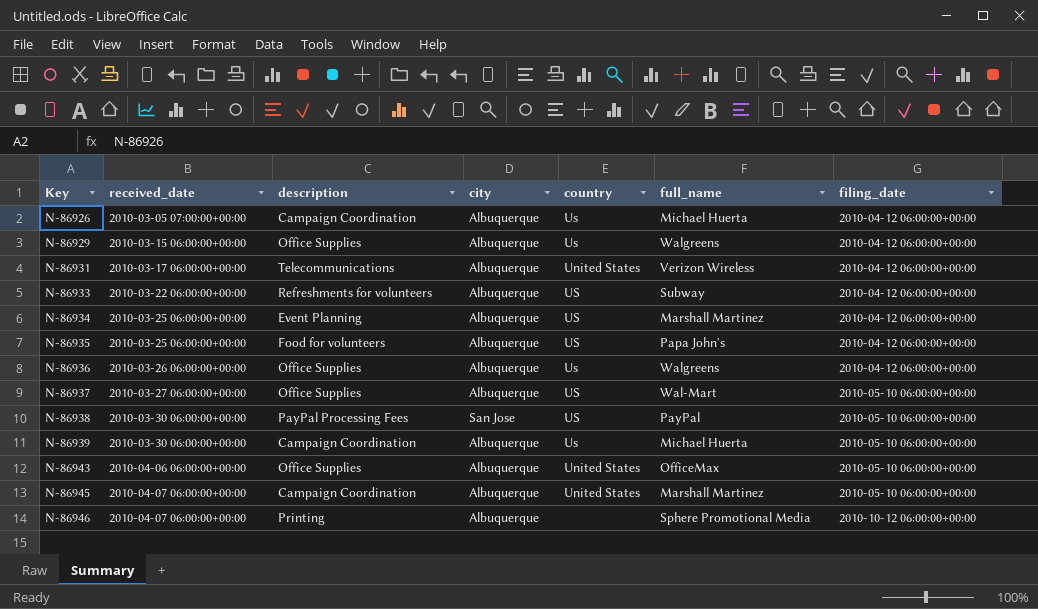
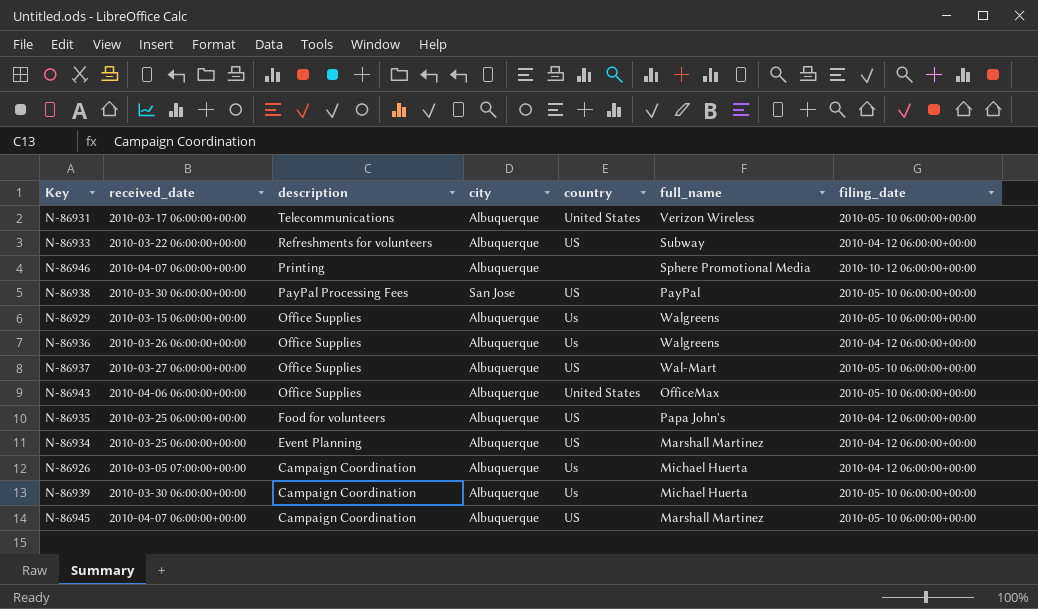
row order: Key ascending -> description descending
N-86931 | filing_date: 2010-04-12 06:00:00+00:00 -> 2010-05-10 06:00:00+00:00
N-86929 | filing_date: 2010-04-12 06:00:00+00:00 -> 2010-05-10 06:00:00+00:00
N-86945 | country: United States -> US

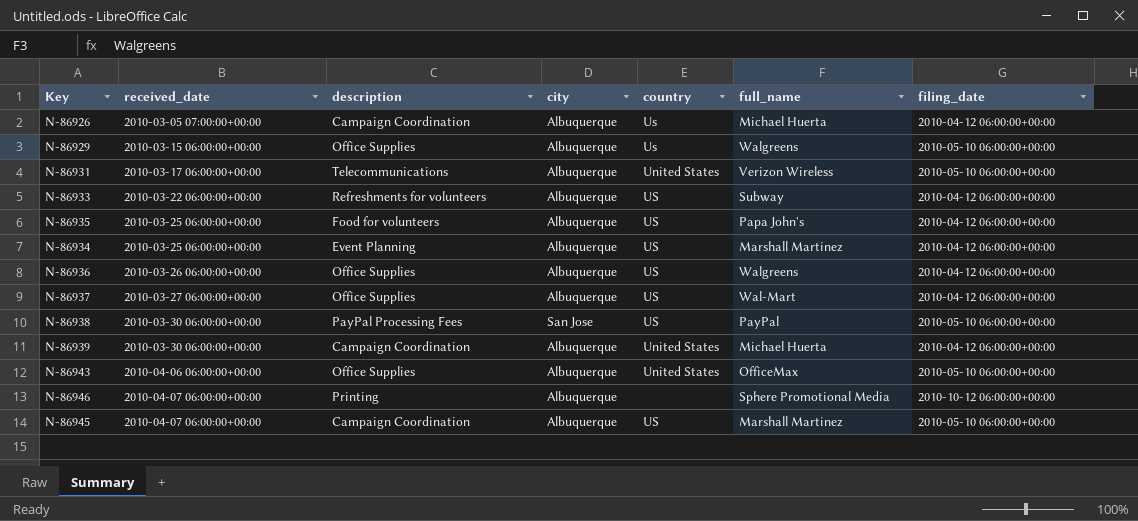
row order: description descending -> received_date ascending
N-86936 | country: Us -> US
N-86937 | filing_date: 2010-05-10 06:00:00+00:00 -> 2010-04-12 06:00:00+00:00
N-86939 | country: Us -> United States
N-86939 | filing_date: 2010-05-10 06:00:00+00:00 -> 2010-04-12 06:00:00+00:00

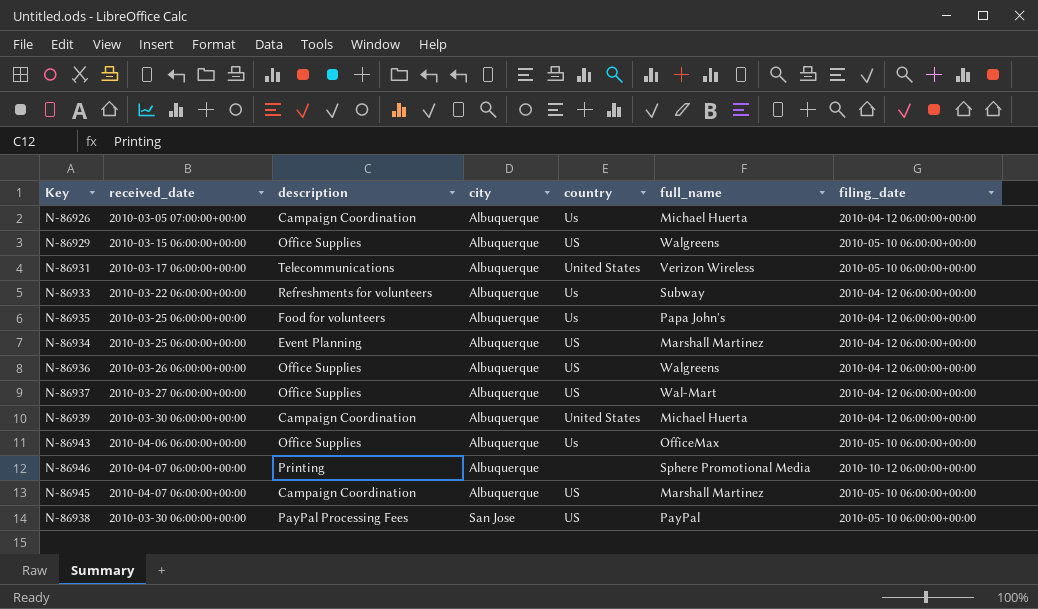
row order: received_date ascending -> city ascending
N-86929 | country: Us -> US
N-86933 | country: US -> Us
N-86935 | country: US -> Us
N-86943 | country: United States -> Us

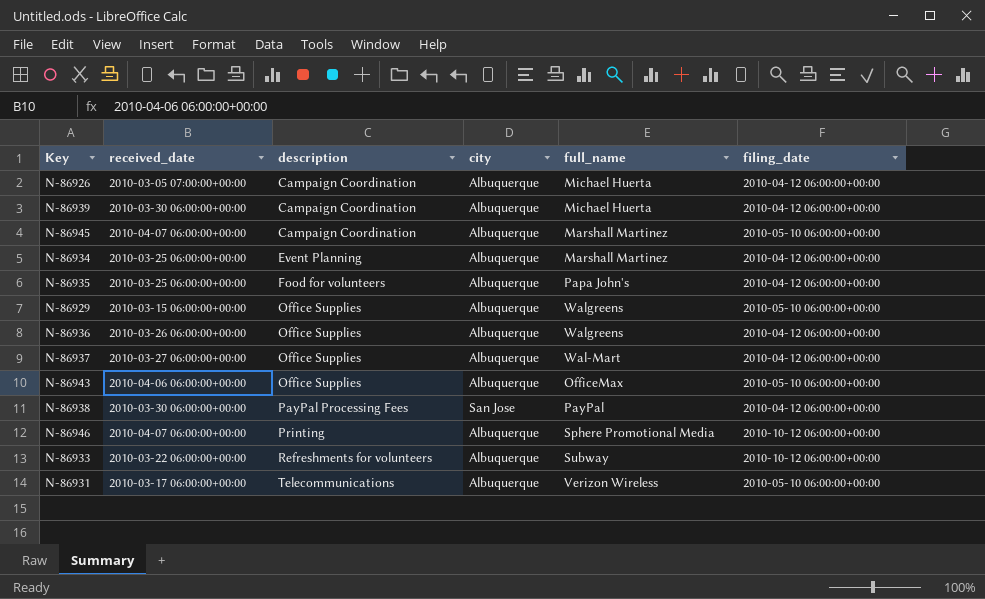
row order: city ascending -> description ascending
column country | position: 5 -> none
N-86938 | filing_date: 2010-05-10 06:00:00+00:00 -> 2010-04-12 06:00:00+00:00
N-86933 | filing_date: 2010-04-12 06:00:00+00:00 -> 2010-10-12 06:00:00+00:00

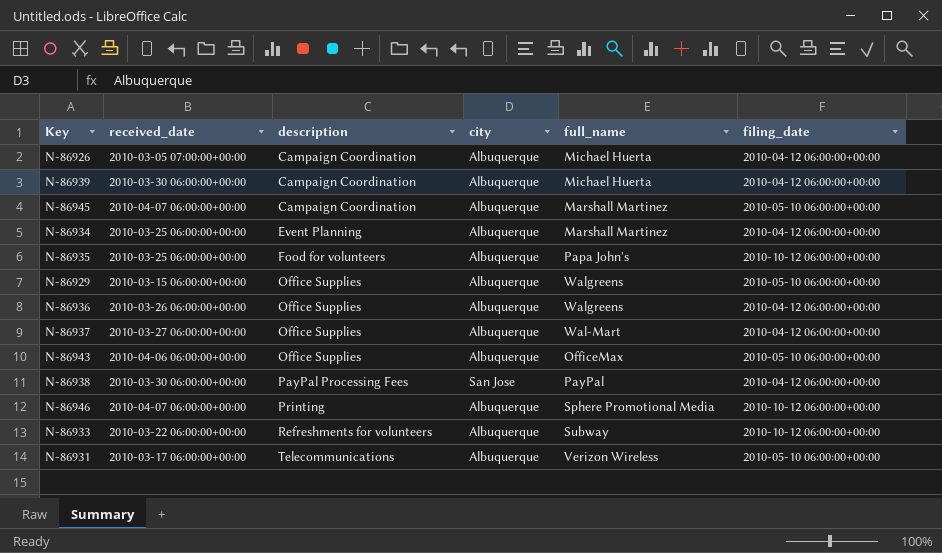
N-86935 | filing_date: 2010-04-12 06:00:00+00:00 -> 2010-10-12 06:00:00+00:00

